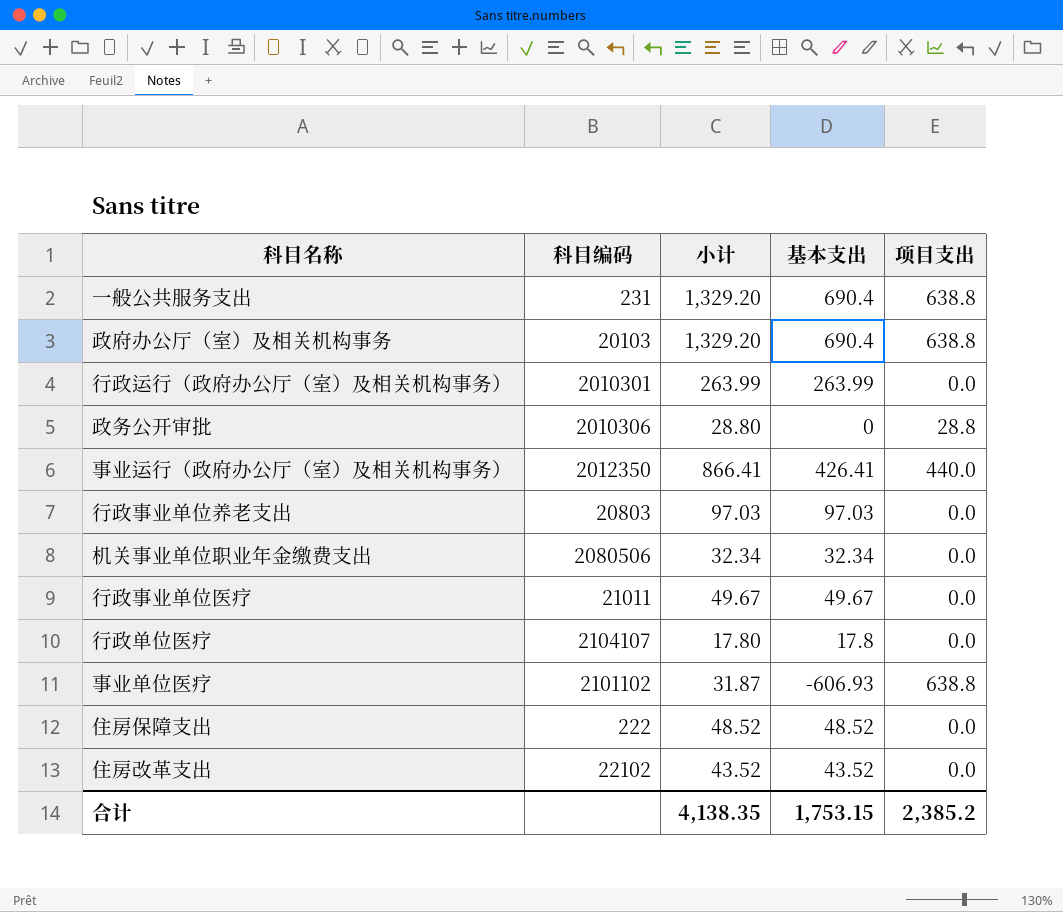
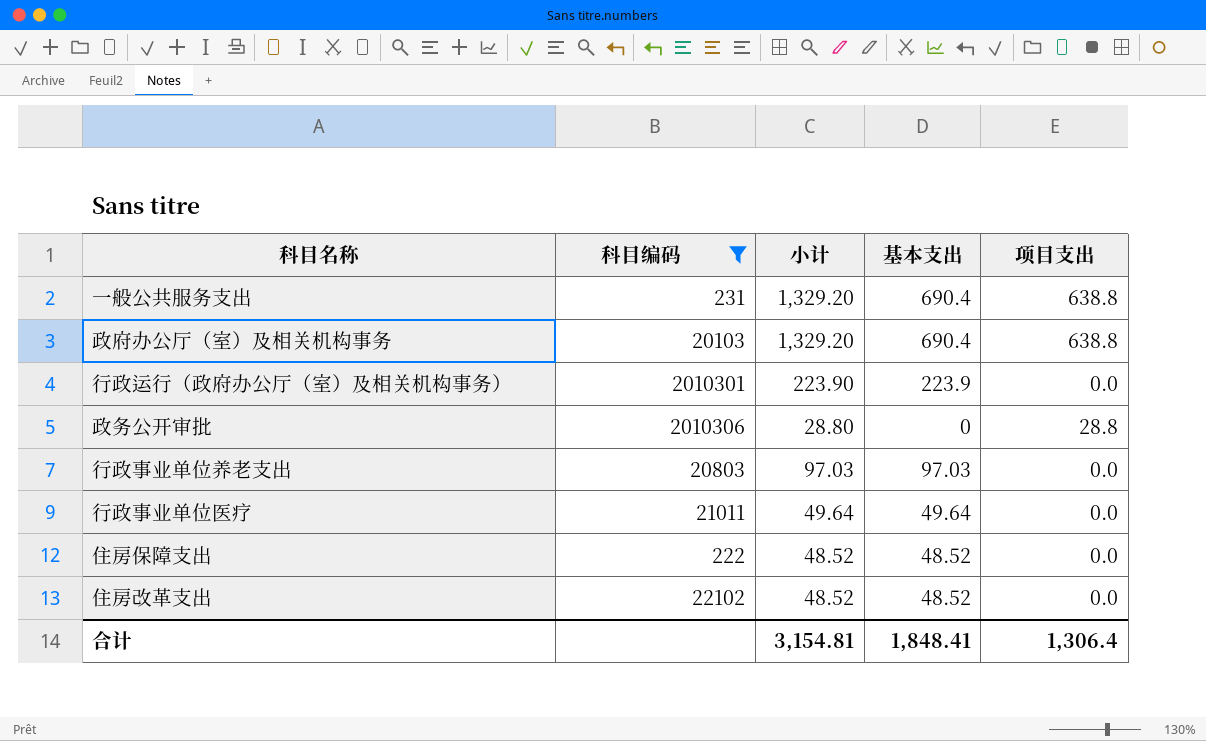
filter: none -> 科目编码 <= 2010306
行政运行（政府办公厅（室）及相关机构事务） | 小计: 263.99 -> 223.90
行政运行（政府办公厅（室）及相关机构事务） | 基本支出: 263.99 -> 223.9
行政事业单位医疗 | 小计: 49.67 -> 49.64
行政事业单位医疗 | 基本支出: 49.67 -> 49.64
住房改革支出 | 小计: 43.52 -> 48.52
住房改革支出 | 基本支出: 43.52 -> 48.52
合计 | 小计: 4,138.35 -> 3,154.81
合计 | 基本支出: 1,753.15 -> 1,848.41
合计 | 项目支出: 2,385.2 -> 1,306.4

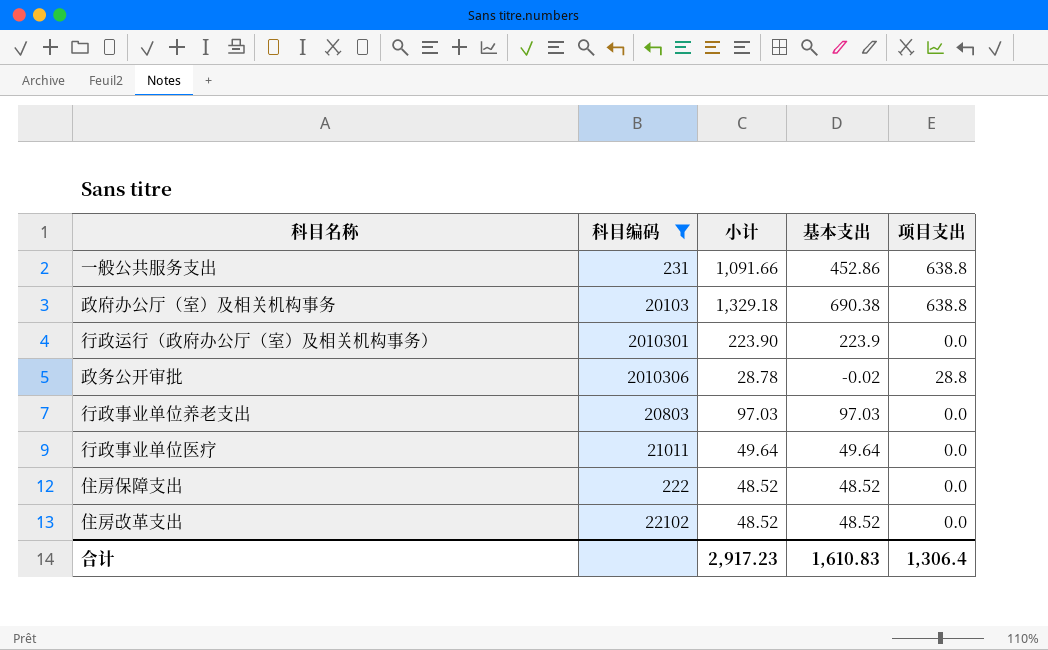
一般公共服务支出 | 小计: 1,329.20 -> 1,091.66
一般公共服务支出 | 基本支出: 690.4 -> 452.86
政府办公厅（室）及相关机构事务 | 小计: 1,329.20 -> 1,329.18
政府办公厅（室）及相关机构事务 | 基本支出: 690.4 -> 690.38
政务公开审批 | 小计: 28.80 -> 28.78
政务公开审批 | 基本支出: 0 -> -0.02
合计 | 小计: 3,154.81 -> 2,917.23
合计 | 基本支出: 1,848.41 -> 1,610.83

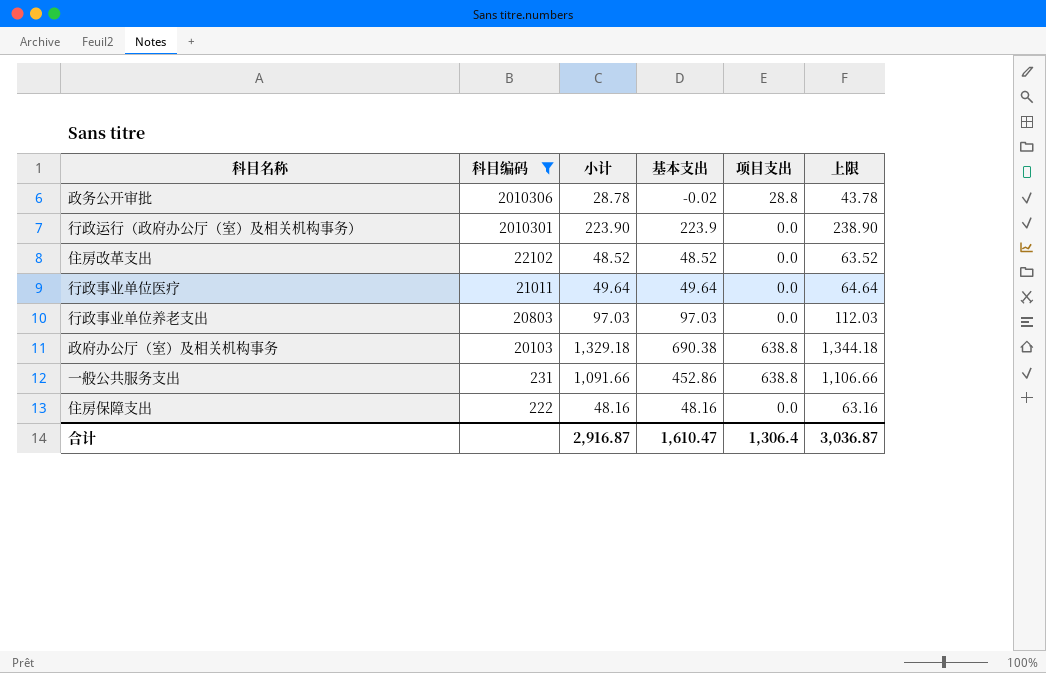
row order: none -> 科目编码 descending
column 上限 | formula: none -> [小计] + 15
住房保障支出 | 小计: 48.52 -> 48.16
住房保障支出 | 基本支出: 48.52 -> 48.16
合计 | 小计: 2,917.23 -> 2,916.87
合计 | 基本支出: 1,610.83 -> 1,610.47

